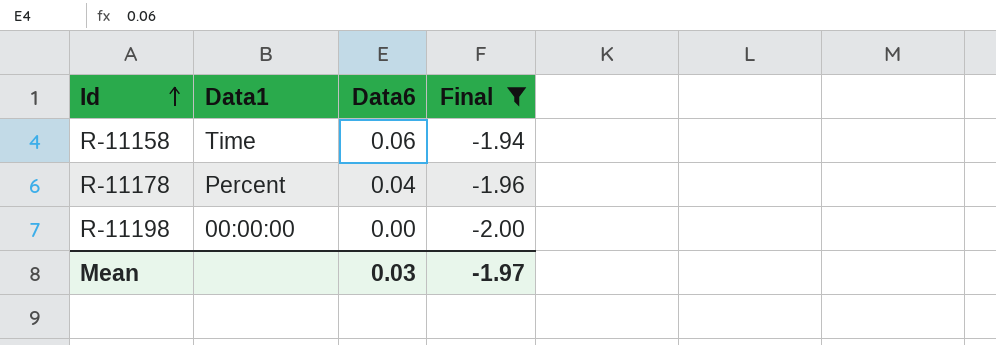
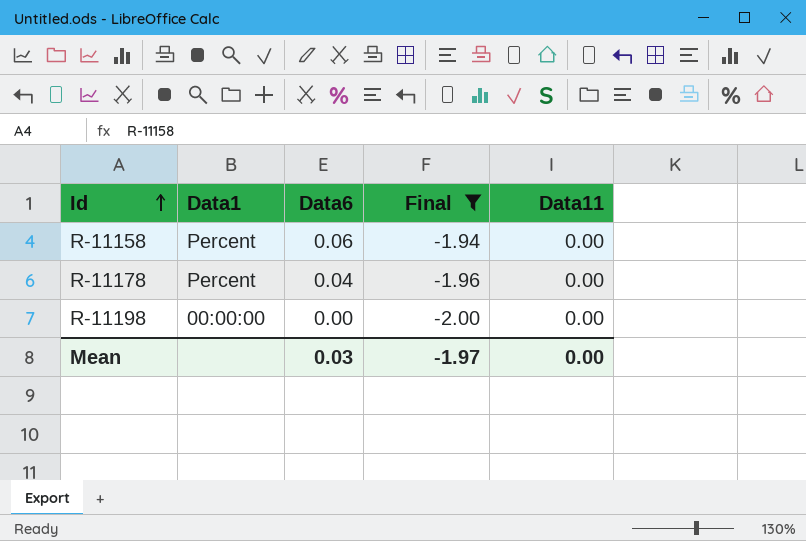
column Data11 | position: none -> 5
R-11158 | Data1: Time -> Percent

